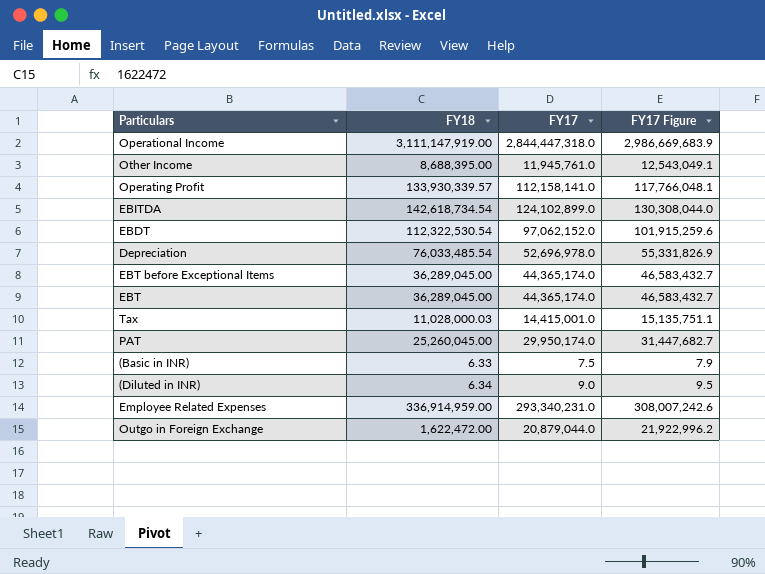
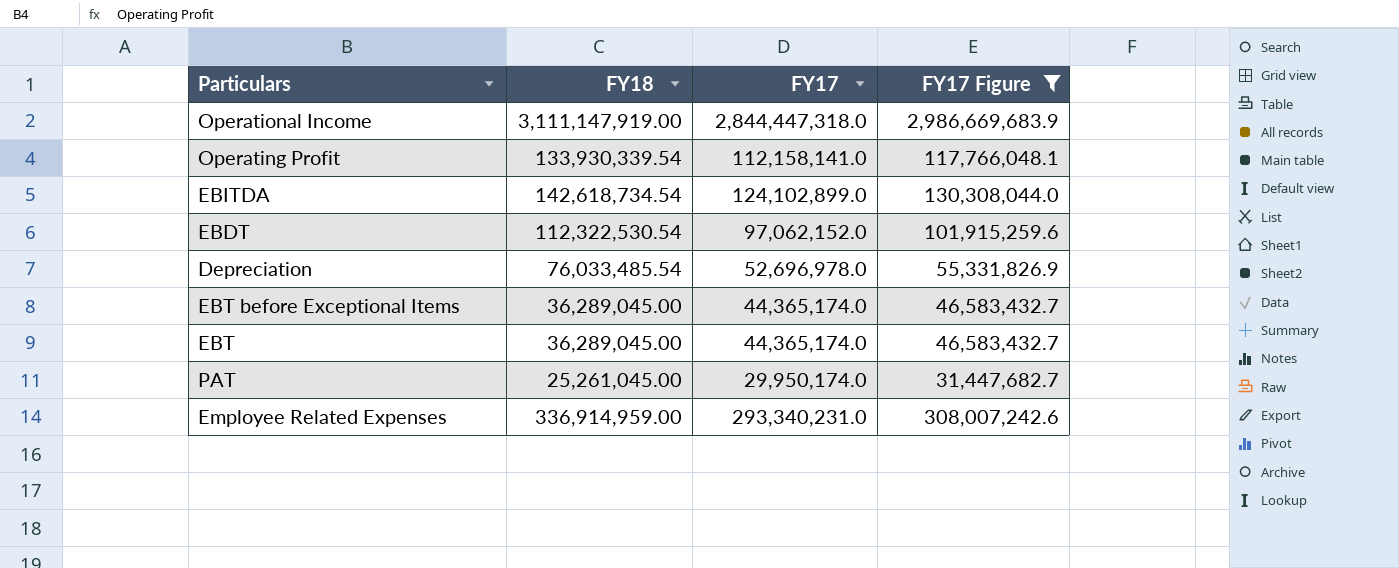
filter: none -> FY17 Figure >= 31,447,682.7
Operating Profit | FY18: 133,930,339.57 -> 133,930,339.54
PAT | FY18: 25,260,045.00 -> 25,261,045.00

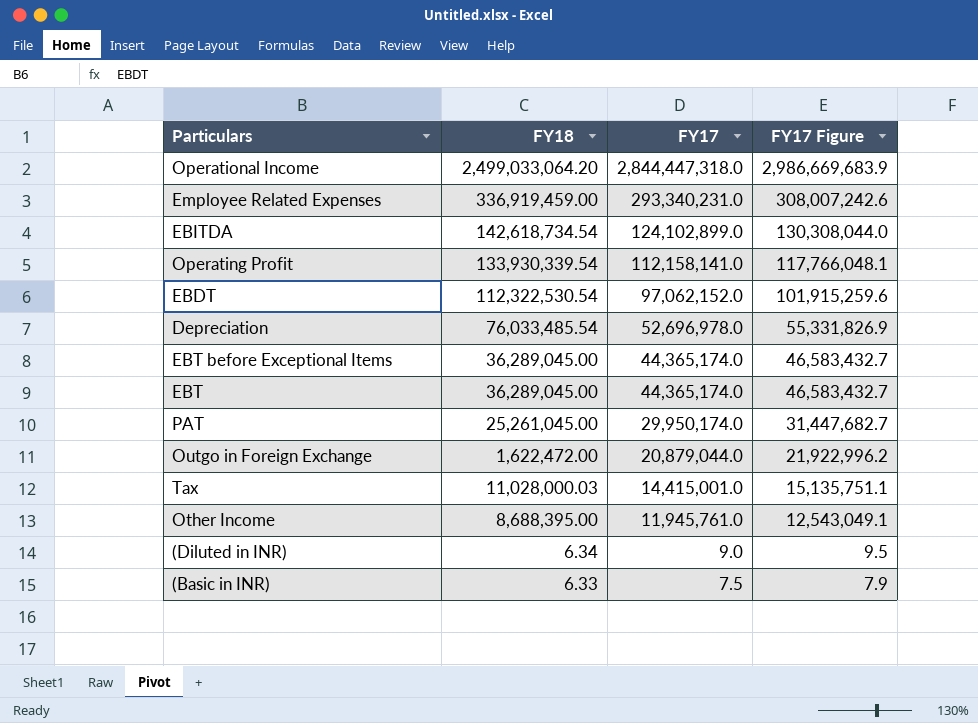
filter: FY17 Figure >= 31,447,682.7 -> none
row order: none -> FY17 descending
Operational Income | FY18: 3,111,147,919.00 -> 2,499,033,064.20
Employee Related Expenses | FY18: 336,914,959.00 -> 336,919,459.00

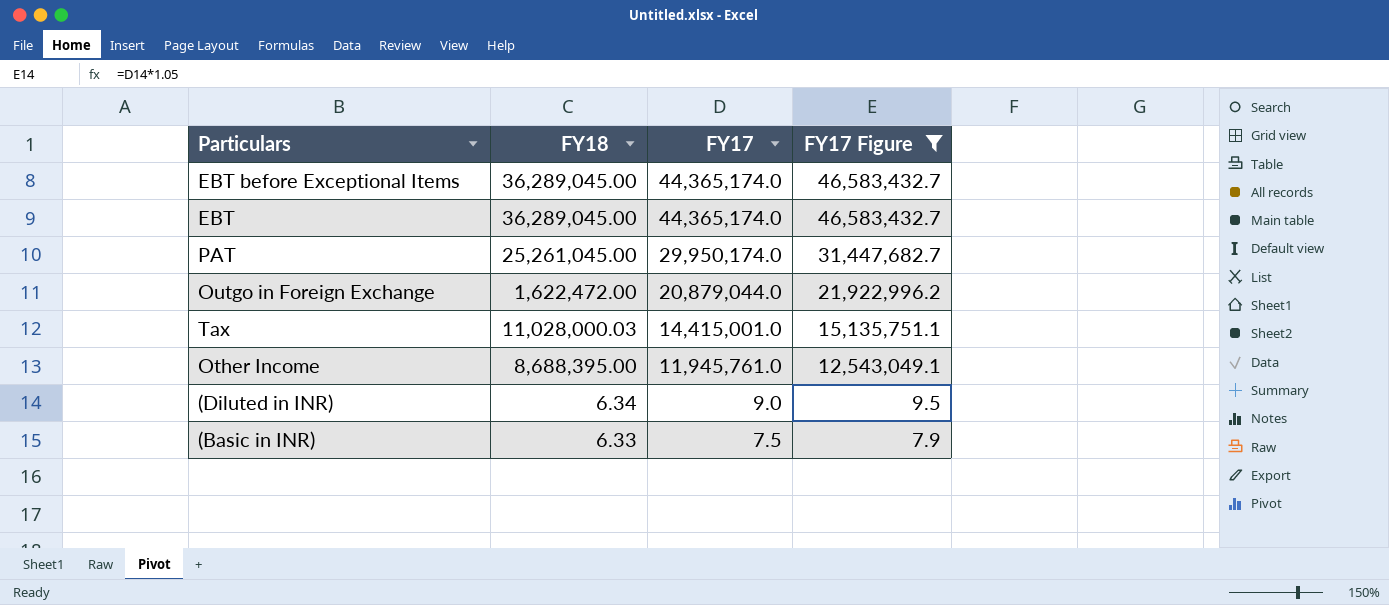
filter: none -> FY17 Figure <= 46,583,432.7

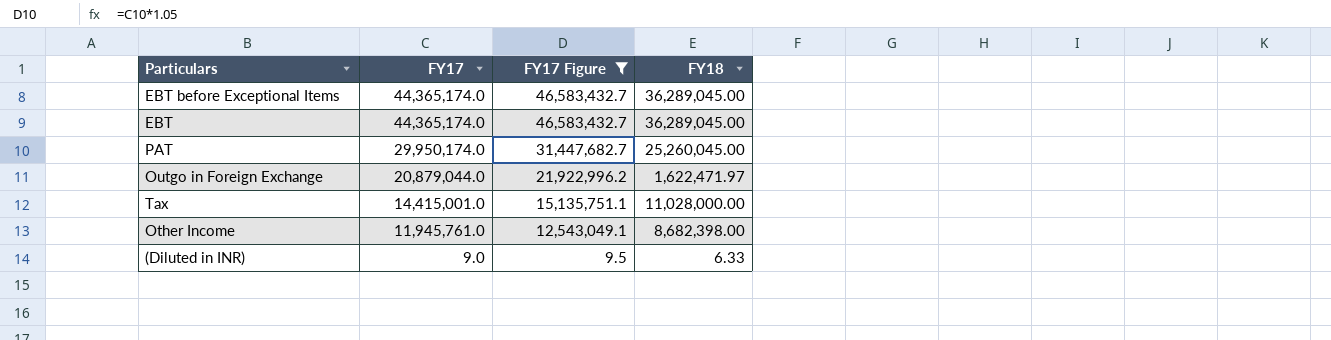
column FY18 | position: 2 -> 4
row (Basic in INR): 6.33 | 7.5 | 7.9 -> none
PAT | FY18: 25,261,045.00 -> 25,260,045.00
Outgo in Foreign Exchange | FY18: 1,622,472.00 -> 1,622,471.97
Tax | FY18: 11,028,000.03 -> 11,028,000.00
Other Income | FY18: 8,688,395.00 -> 8,682,398.00
(Diluted in INR) | FY18: 6.34 -> 6.33

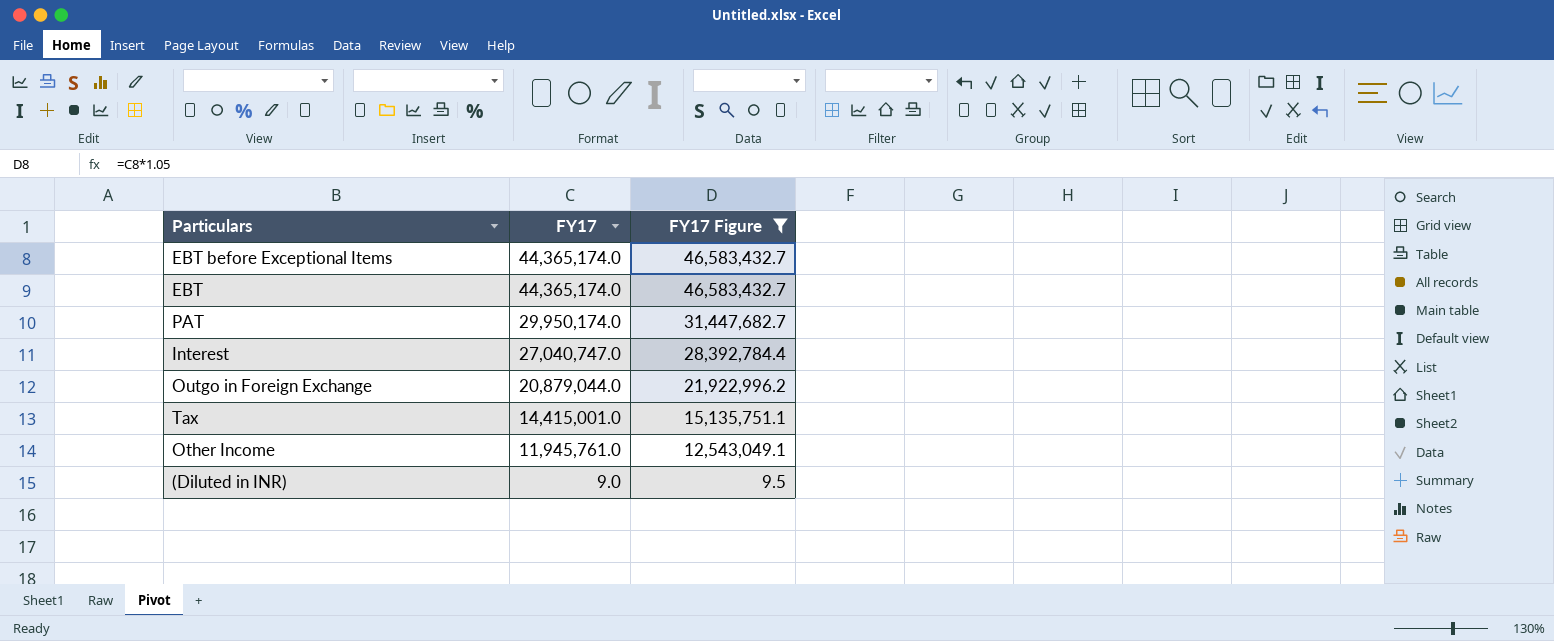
column FY18 | position: 4 -> none
row Interest: none -> 27,040,747.0 | 28,392,784.4

